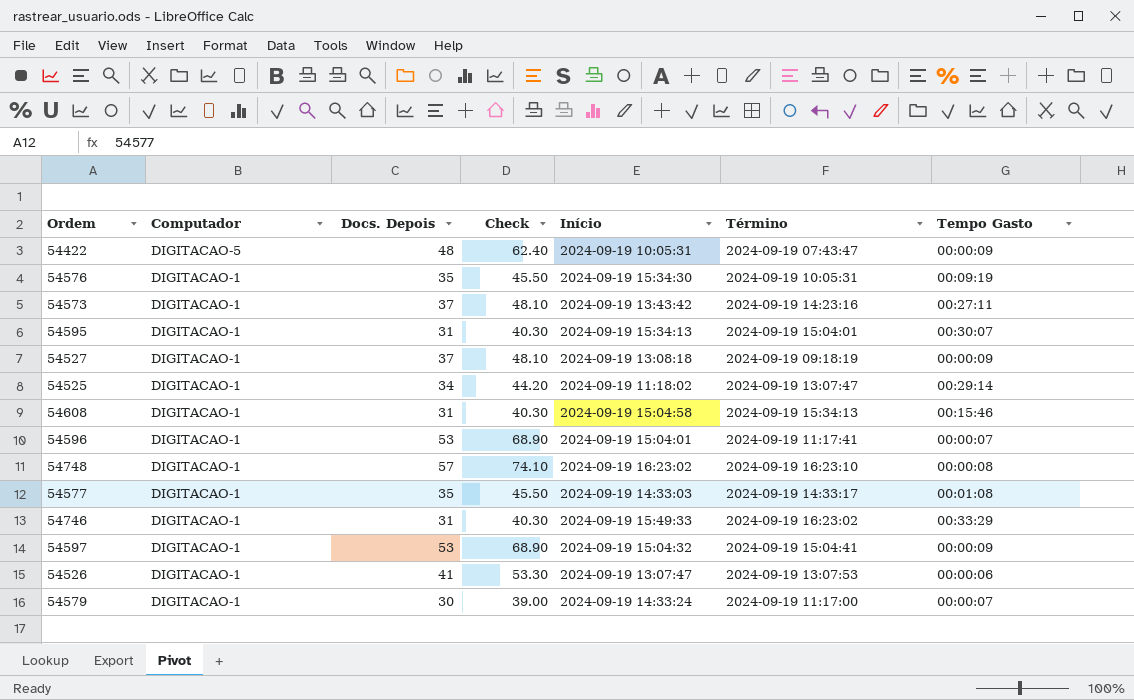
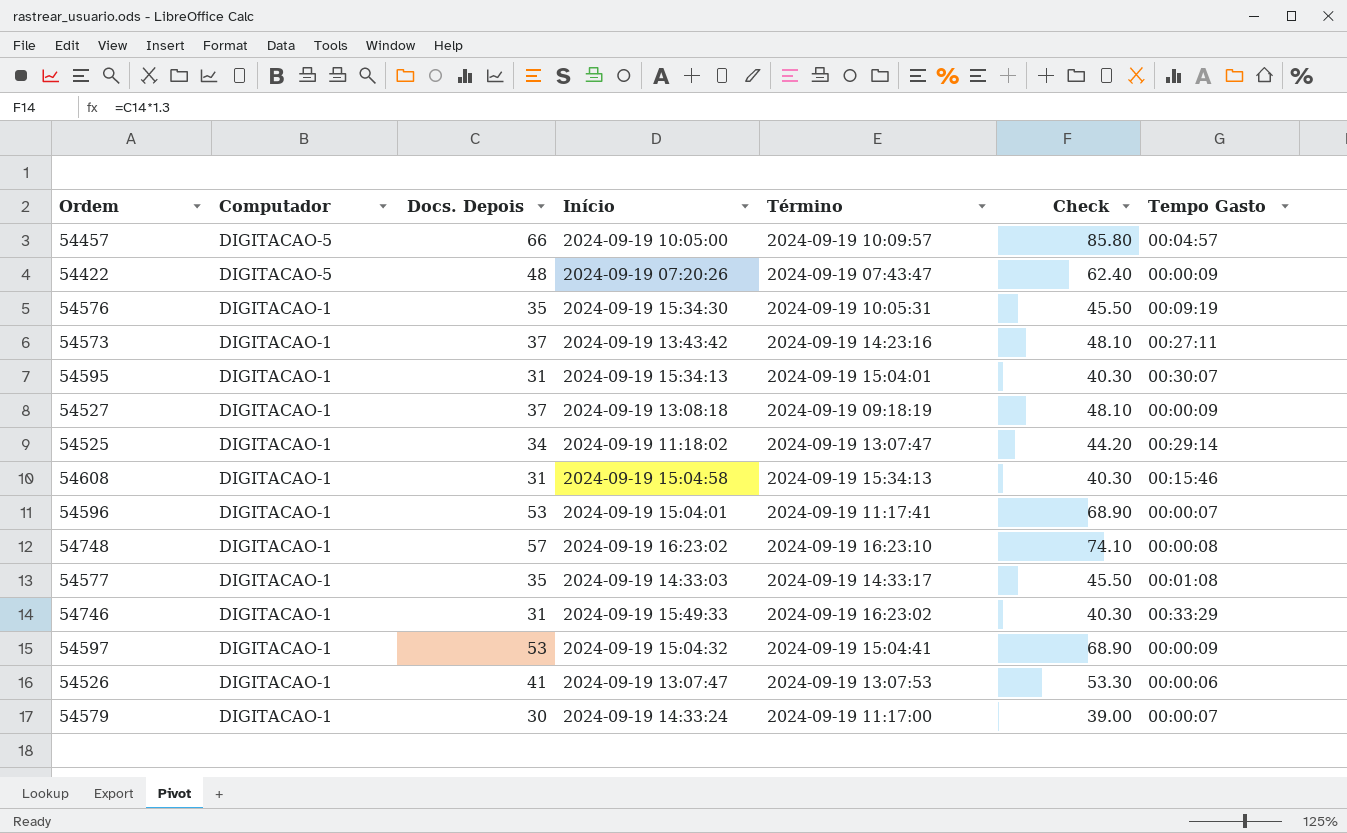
column Check | position: 4 -> 6
row 54457: none -> DIGITACAO-5 | 66 | 2024-09-19 10:05:00 | 2024-09-19 10:09:57 | 85.80 | 00:04:57
54422 | Início: 2024-09-19 10:05:31 -> 2024-09-19 07:20:26

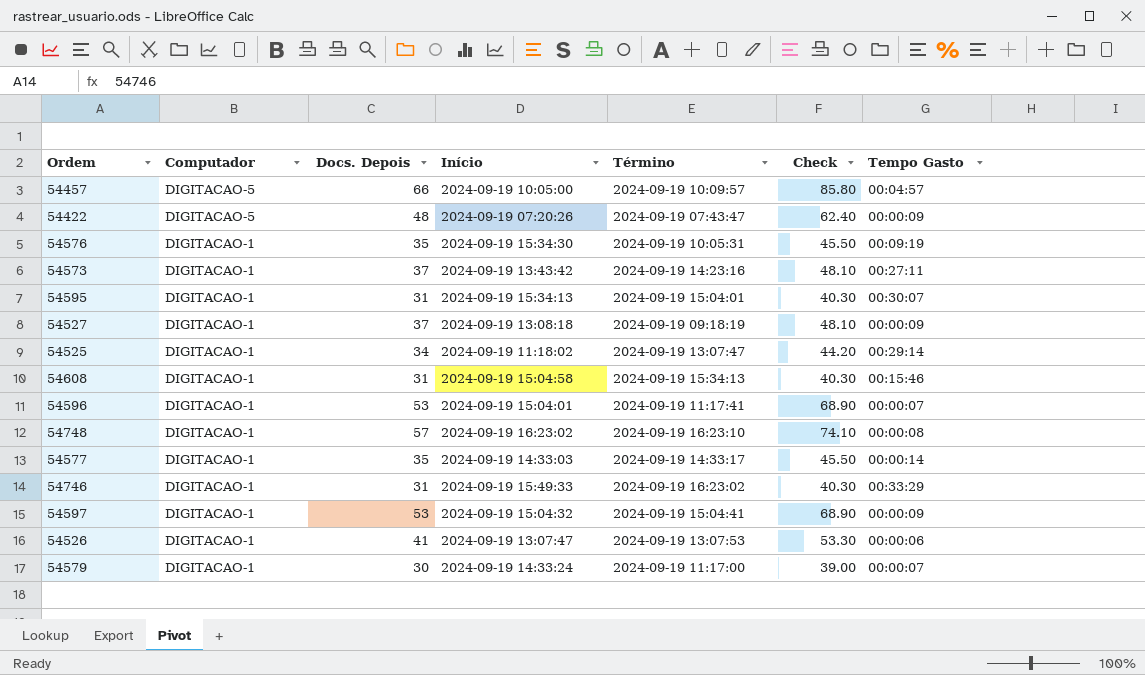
54577 | Tempo Gasto: 00:01:08 -> 00:00:14

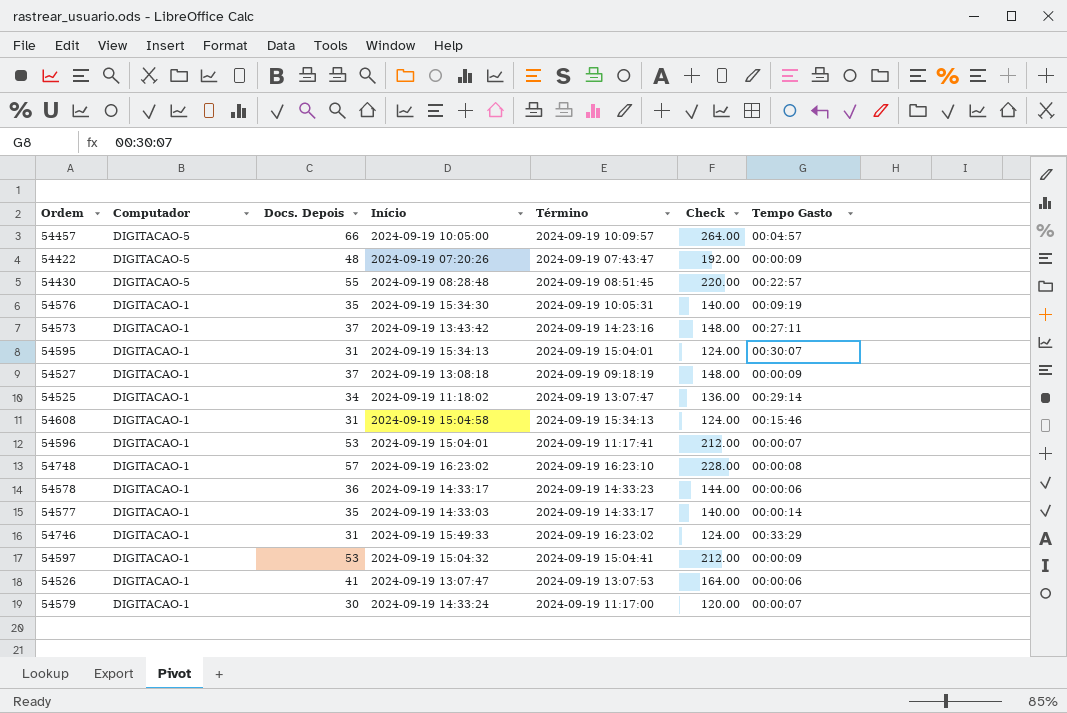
column Check | formula: [Docs. Depois] * 1.3 -> [Docs. Depois] * 4
row 54430: none -> DIGITACAO-5 | 55 | 2024-09-19 08:28:48 | 2024-09-19 08:51:45 | 220.00 | 00:22:57
row 54578: none -> DIGITACAO-1 | 36 | 2024-09-19 14:33:17 | 2024-09-19 14:33:23 | 144.00 | 00:00:06

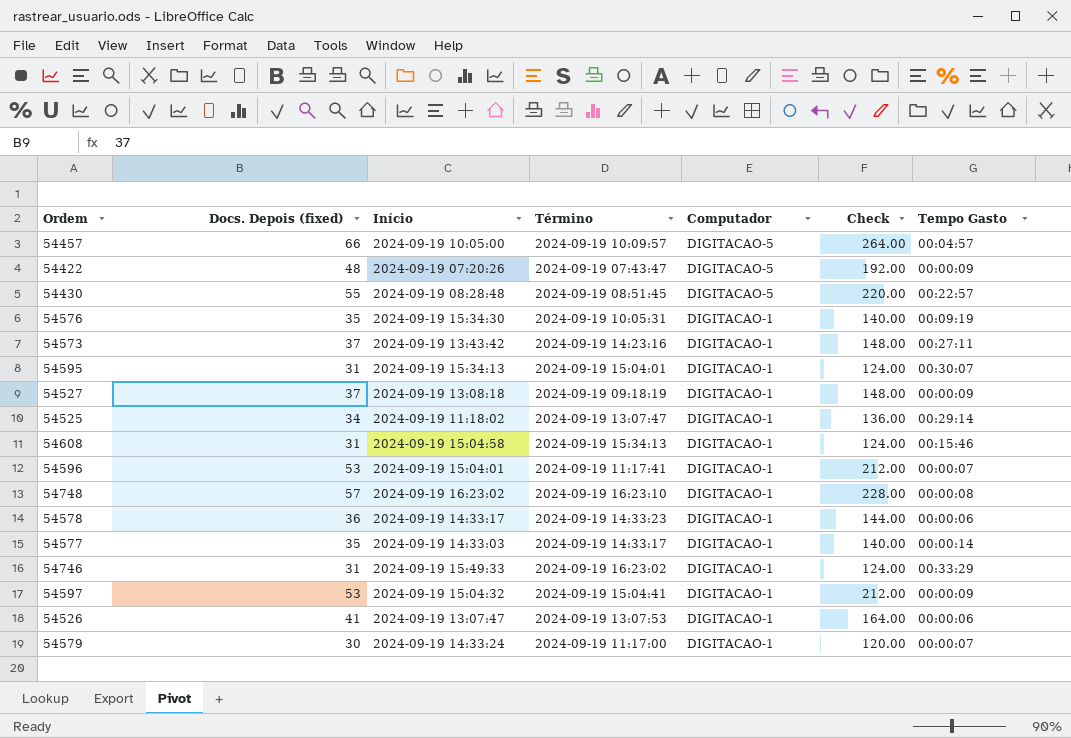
column name: Docs. Depois -> Docs. Depois (fixed)
column Computador | position: 2 -> 5

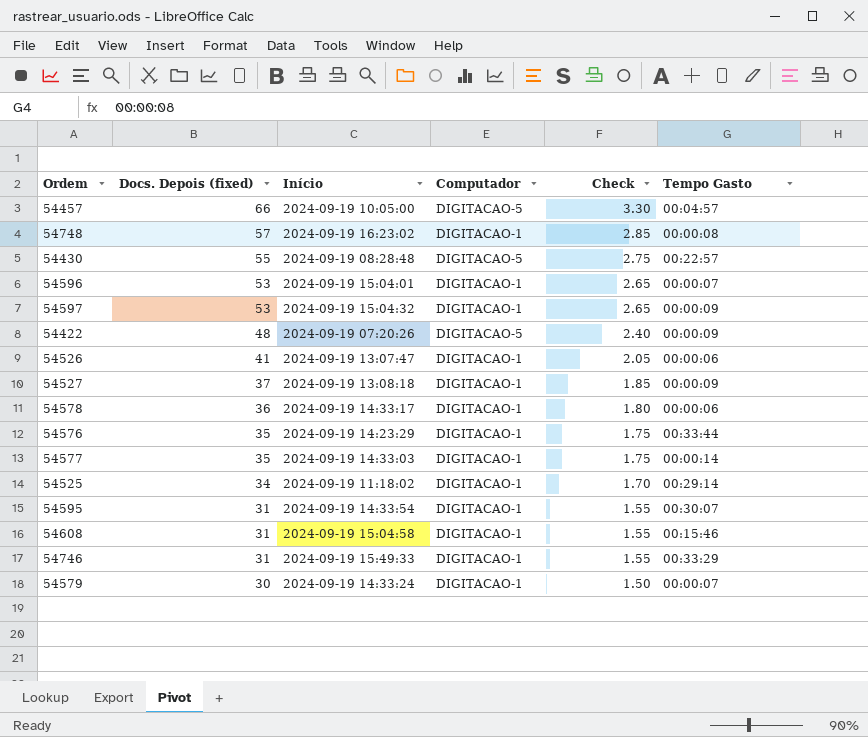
row order: Computador descending -> Docs. Depois (fixed) descending
column Término | position: 4 -> none
column Check | formula: [Docs. Depois (fixed)] * 4 -> [Docs. Depois (fixed)] * 0.05
row 54573: 37 | 2024-09-19 13:43:42 | 2024-09-19 14:23:16 | DIGITACAO-1 | 148.00 | 00:27:11 -> none
54576 | Início: 2024-09-19 15:34:30 -> 2024-09-19 14:23:29
54576 | Tempo Gasto: 00:09:19 -> 00:33:44
54595 | Início: 2024-09-19 15:34:13 -> 2024-09-19 14:33:54

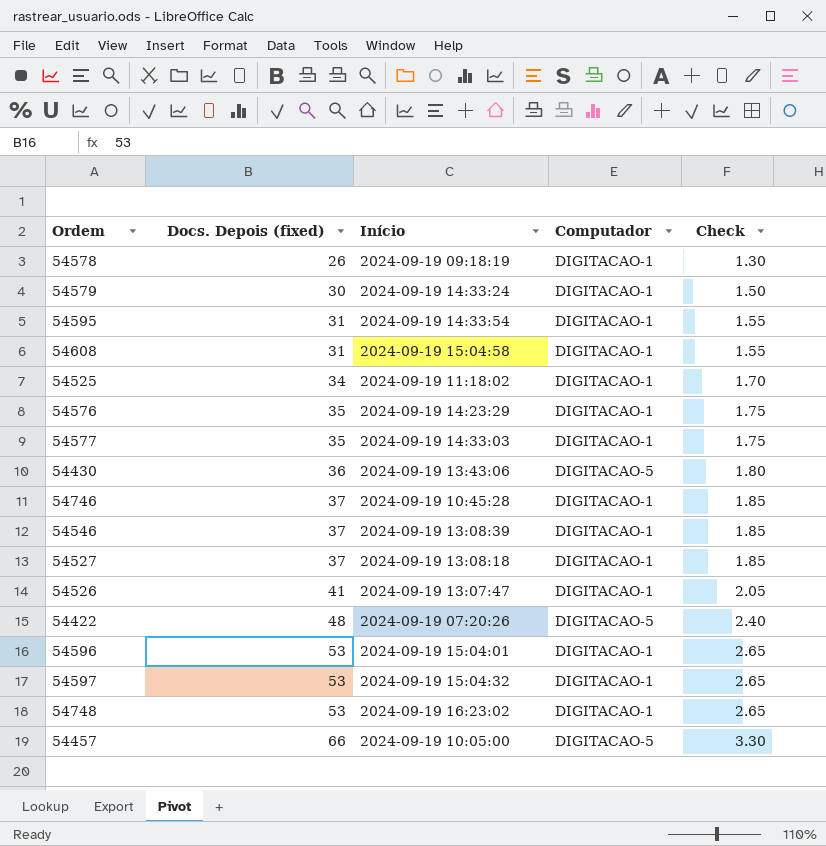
row order: Docs. Depois (fixed) descending -> Docs. Depois (fixed) ascending
column Tempo Gasto | position: 6 -> none
54578 | Docs. Depois (fixed): 36 -> 26
54578 | Início: 2024-09-19 14:33:17 -> 2024-09-19 09:18:19
54578 | Check: 1.80 -> 1.30
54430 | Docs. Depois (fixed): 55 -> 36
54430 | Início: 2024-09-19 08:28:48 -> 2024-09-19 13:43:06
54430 | Check: 2.75 -> 1.80
54746 | Docs. Depois (fixed): 31 -> 37
54746 | Início: 2024-09-19 15:49:33 -> 2024-09-19 10:45:28
54746 | Check: 1.55 -> 1.85
row 54546: none -> 37 | 2024-09-19 13:08:39 | DIGITACAO-1 | 1.85
54748 | Docs. Depois (fixed): 57 -> 53
54748 | Check: 2.85 -> 2.65

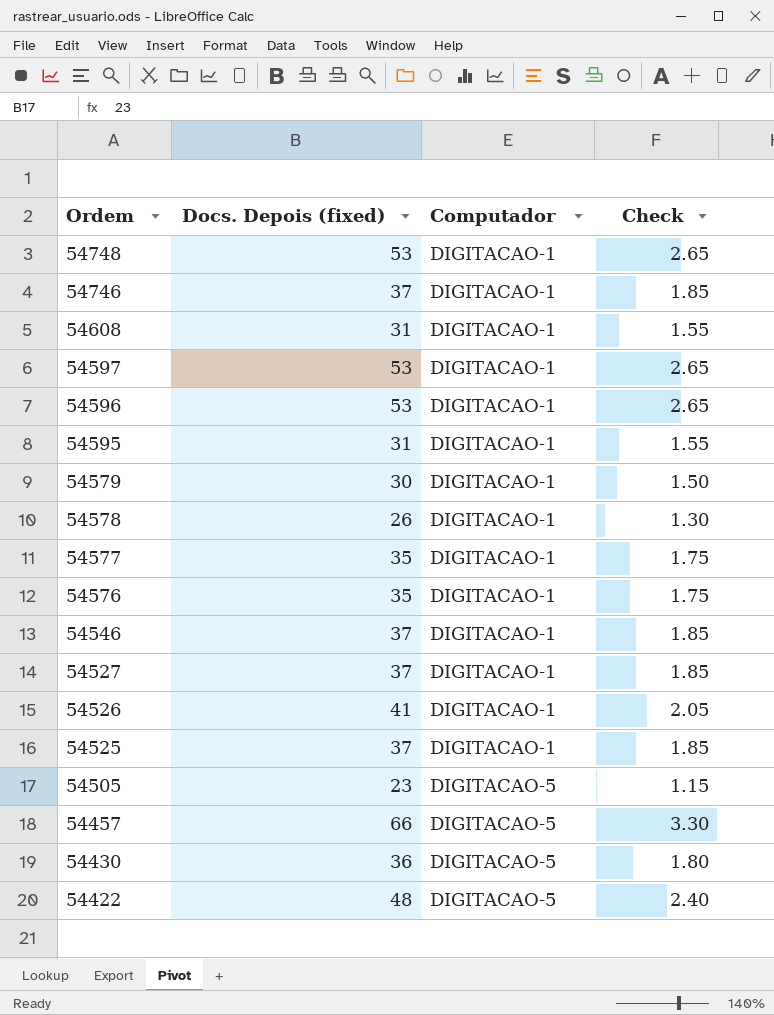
row order: Docs. Depois (fixed) ascending -> Ordem descending
column Início | position: 3 -> none
54525 | Docs. Depois (fixed): 34 -> 37
54525 | Check: 1.70 -> 1.85
row 54505: none -> 23 | DIGITACAO-5 | 1.15

